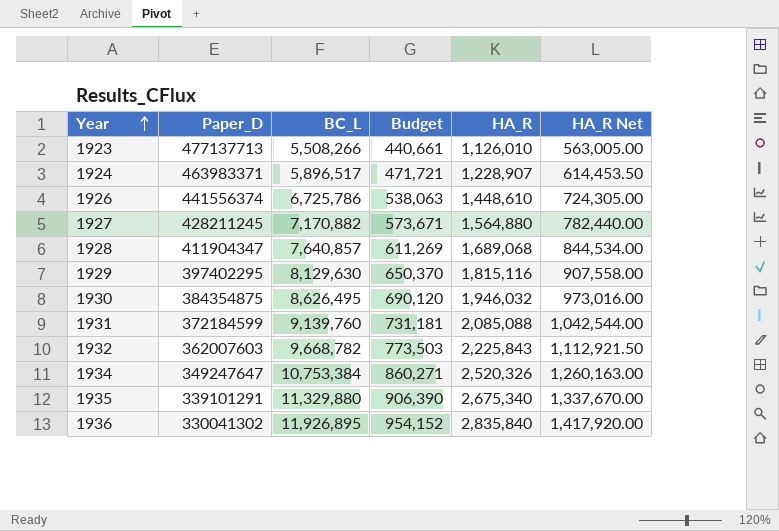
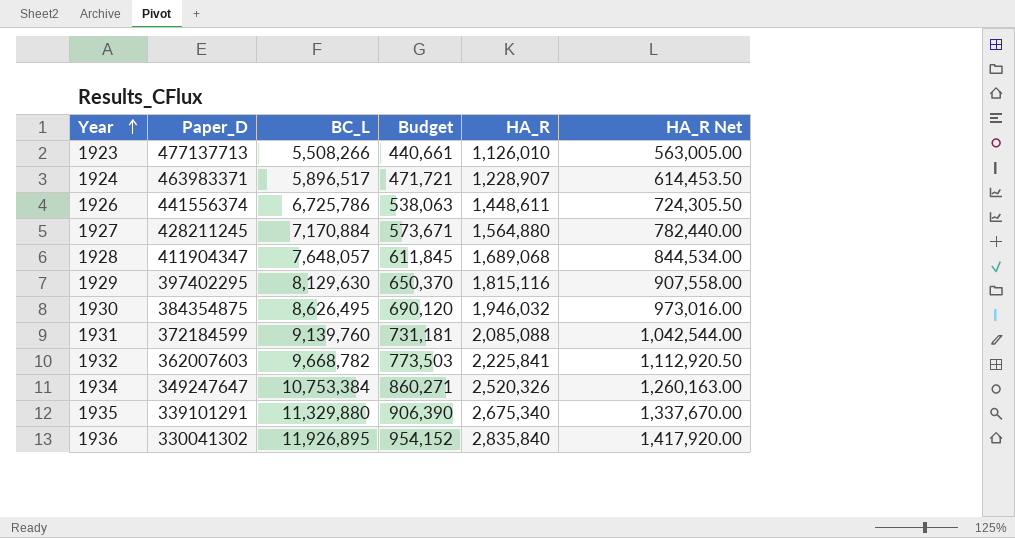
1926 | HA_R: 1,448,610 -> 1,448,611
1926 | HA_R Net: 724,305.00 -> 724,305.50
1927 | BC_L: 7,170,882 -> 7,170,884
1928 | BC_L: 7,640,857 -> 7,648,057
1928 | Budget: 611,269 -> 611,845
1932 | HA_R: 2,225,843 -> 2,225,841
1932 | HA_R Net: 1,112,921.50 -> 1,112,920.50

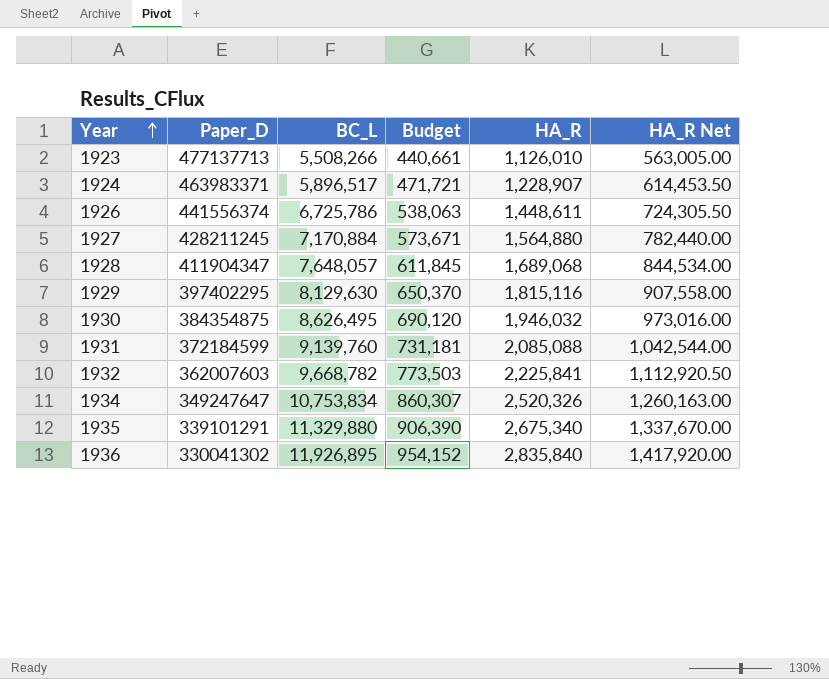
1934 | BC_L: 10,753,384 -> 10,753,834
1934 | Budget: 860,271 -> 860,307

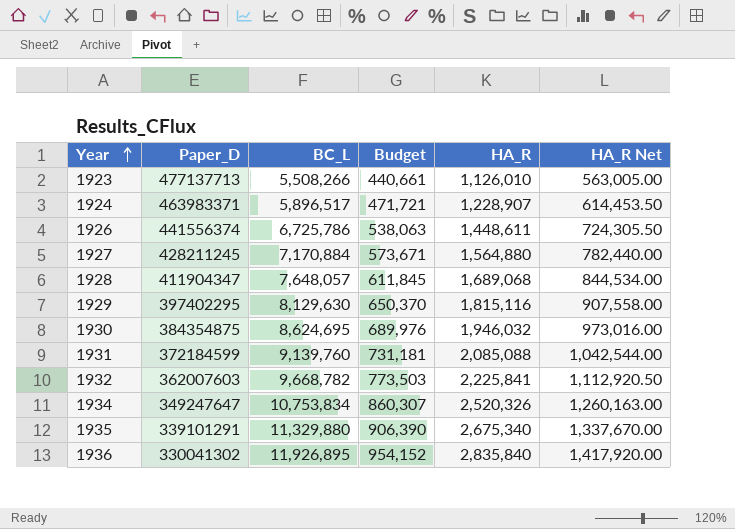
1930 | BC_L: 8,626,495 -> 8,624,695
1930 | Budget: 690,120 -> 689,976

